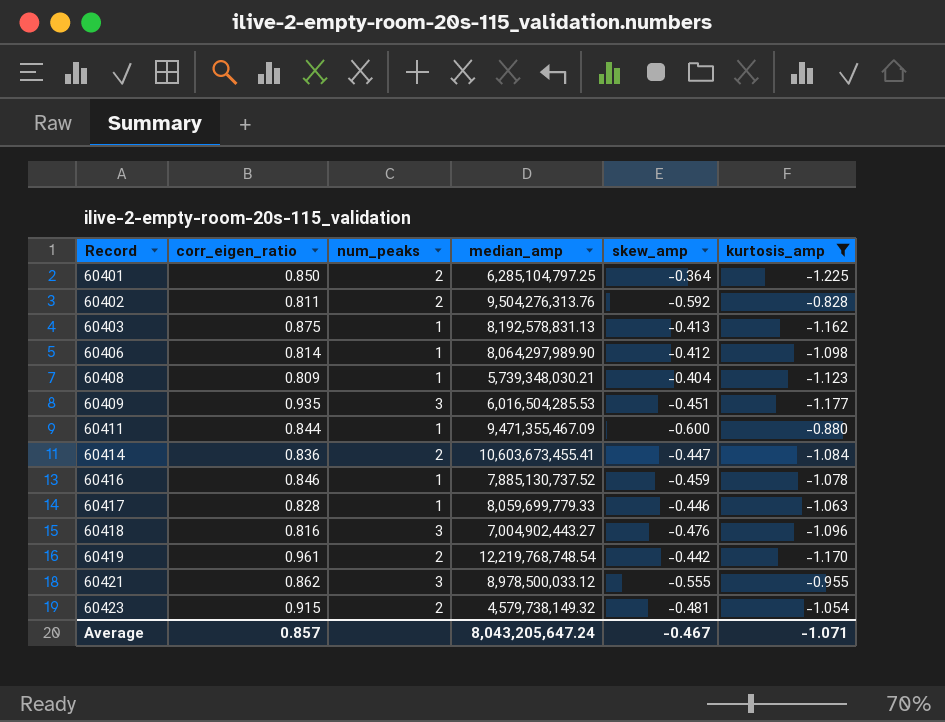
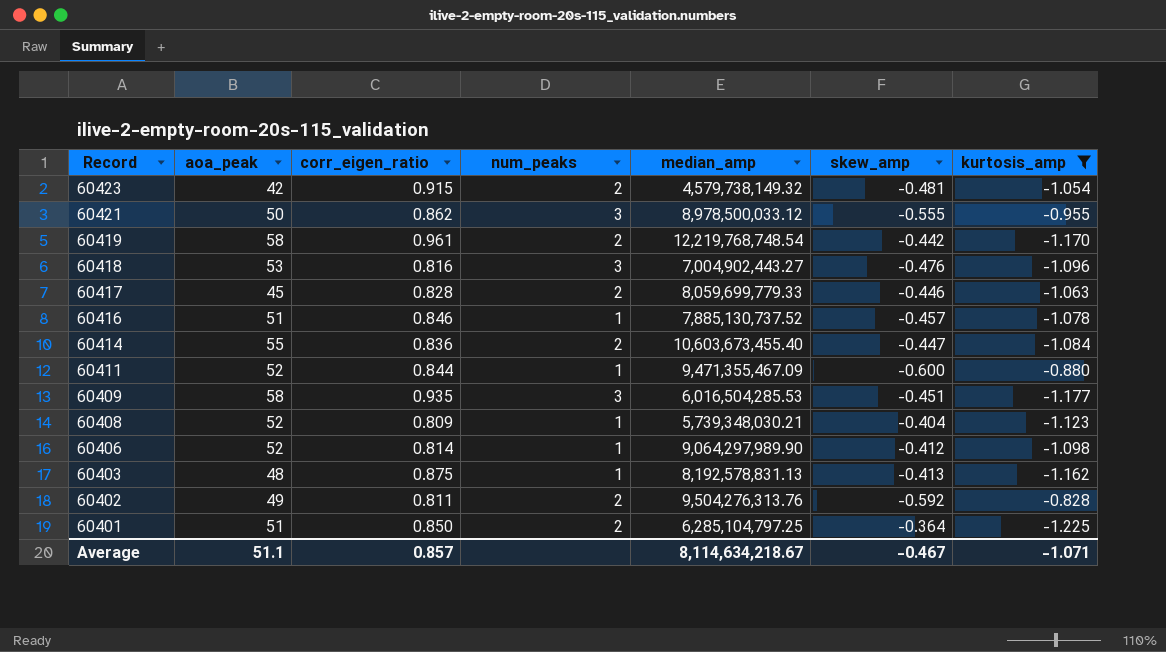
row order: Record ascending -> Record descending
column aoa_peak | position: none -> 2
60417 | num_peaks: 1 -> 2
60416 | skew_amp: -0.459 -> -0.457
60414 | median_amp: 10,603,673,455.41 -> 10,603,673,455.40
60406 | median_amp: 8,064,297,989.90 -> 9,064,297,989.90
Average | median_amp: 8,043,205,647.24 -> 8,114,634,218.67

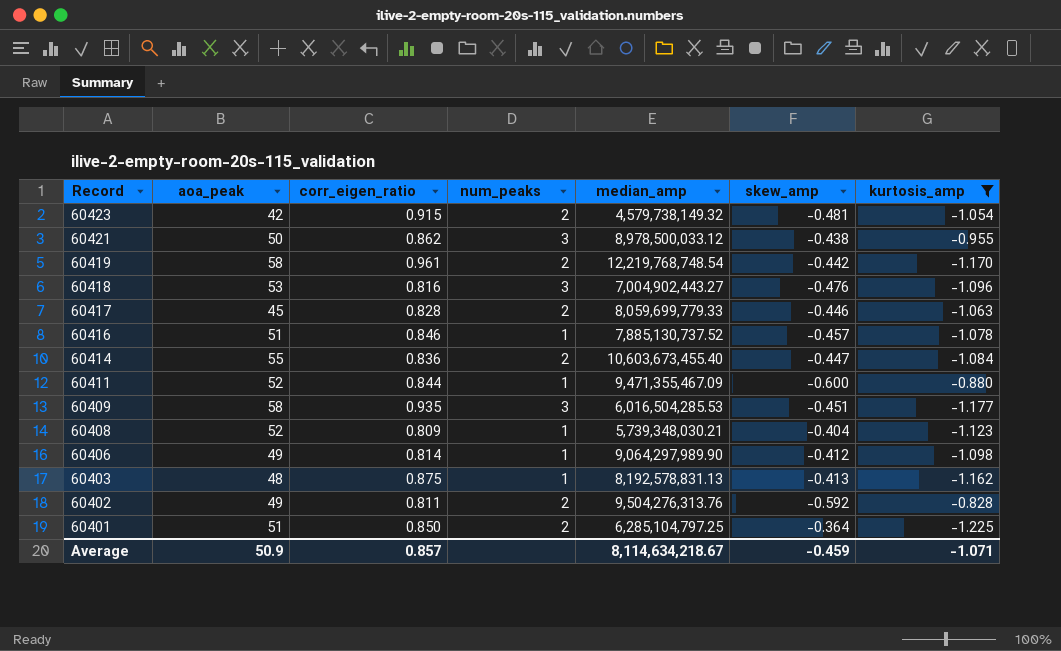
60421 | skew_amp: -0.555 -> -0.438
60406 | aoa_peak: 52 -> 49
Average | aoa_peak: 51.1 -> 50.9
Average | skew_amp: -0.467 -> -0.459

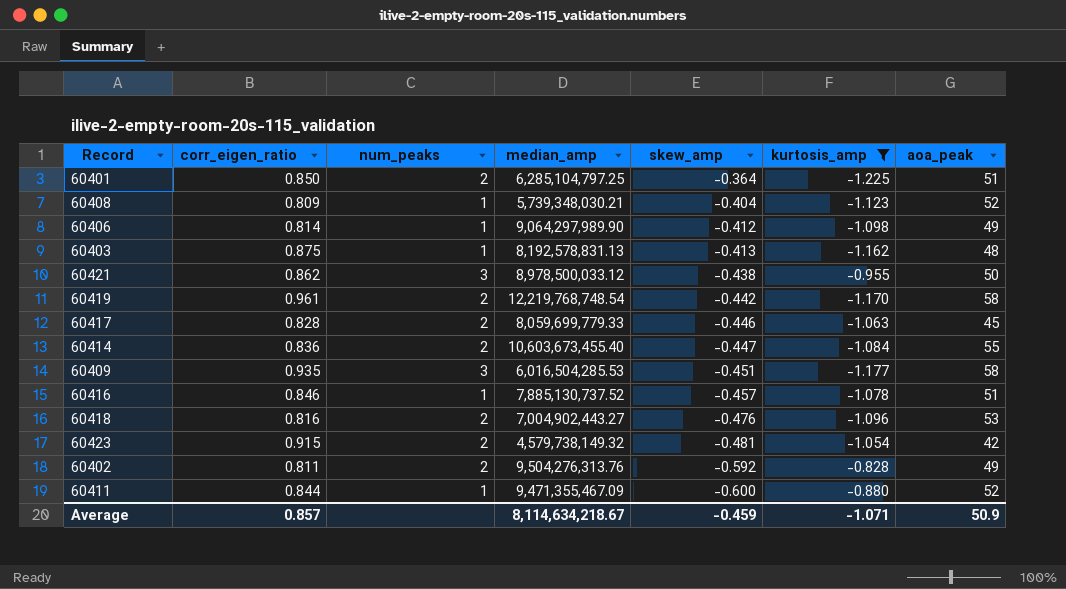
row order: Record descending -> skew_amp descending
column aoa_peak | position: 2 -> 7
60418 | num_peaks: 3 -> 2

